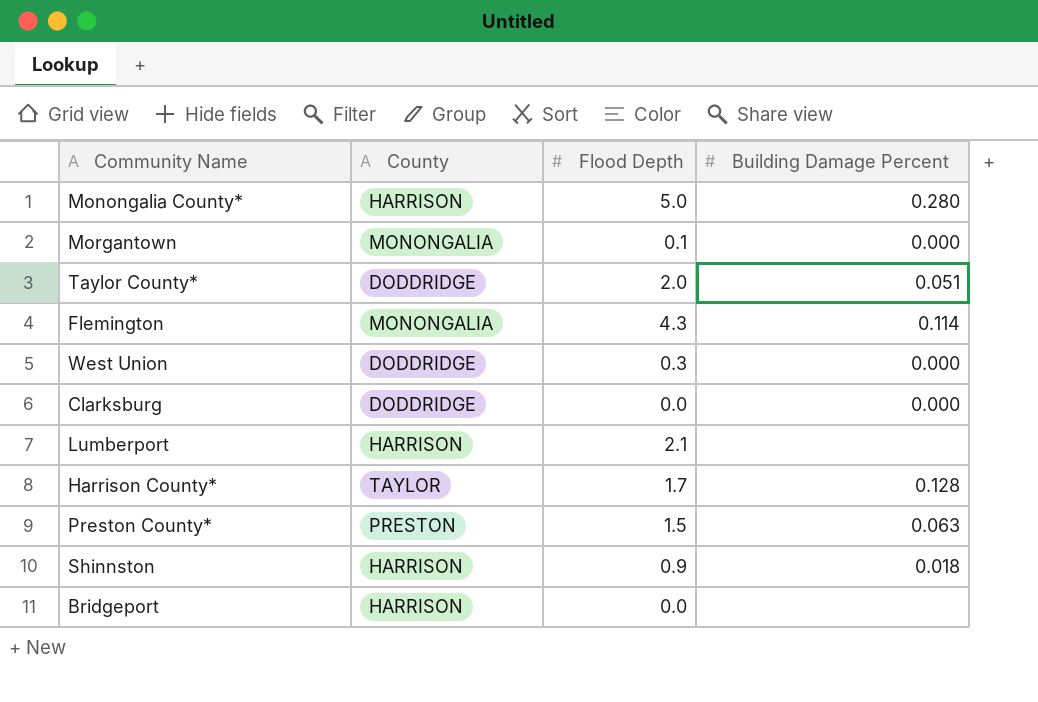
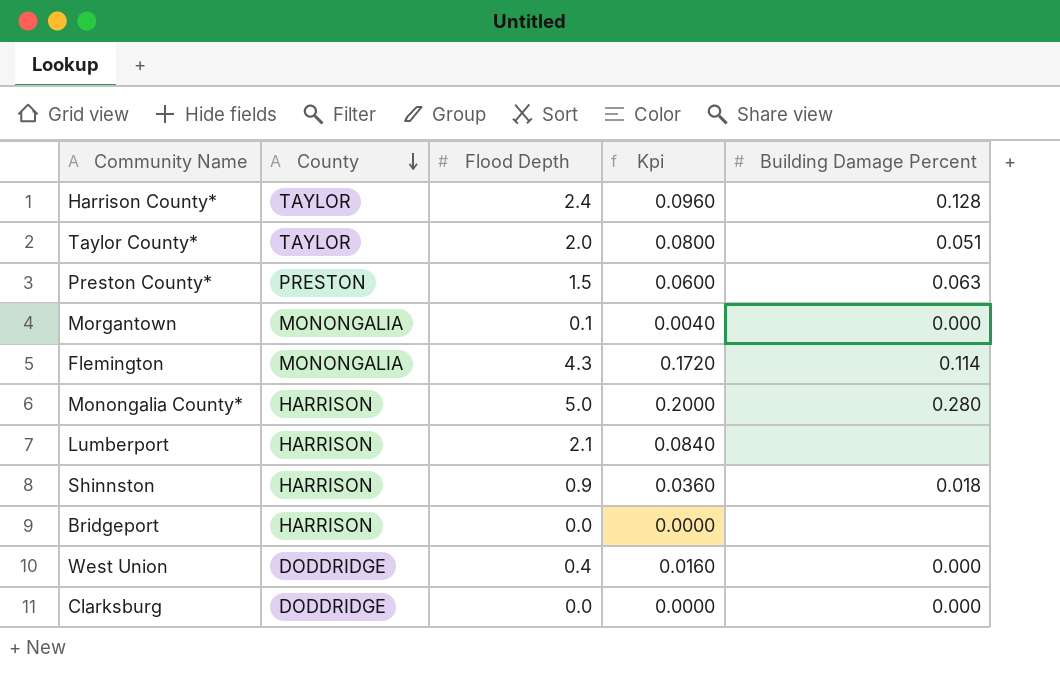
row order: none -> County descending
column Kpi | formula: none -> [Flood Depth] * 0.04
Harrison County* | Flood Depth: 1.7 -> 2.4
Taylor County* | County: DODDRIDGE -> TAYLOR
West Union | Flood Depth: 0.3 -> 0.4

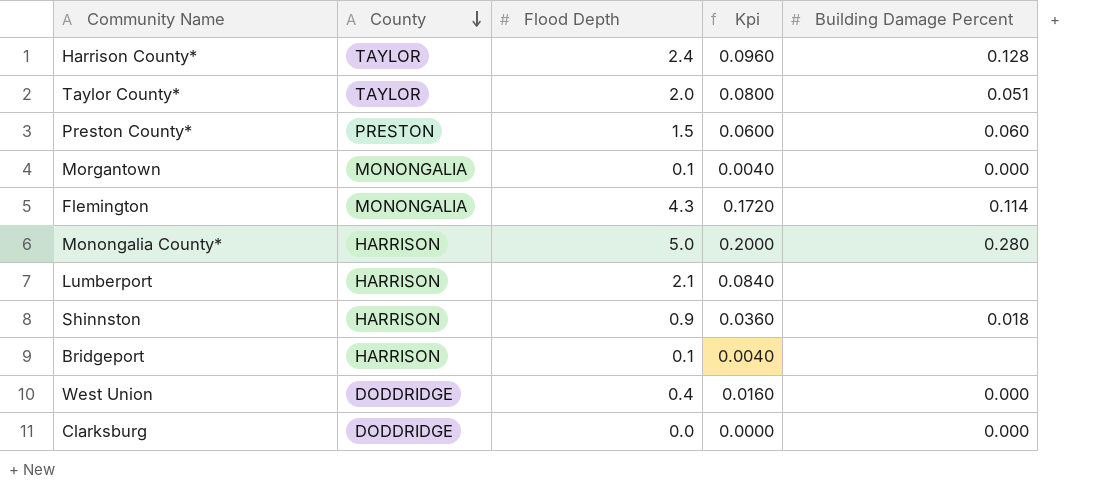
Preston County* | Building Damage Percent: 0.063 -> 0.060
Bridgeport | Flood Depth: 0.0 -> 0.1
Bridgeport | Kpi: 0.0000 -> 0.0040

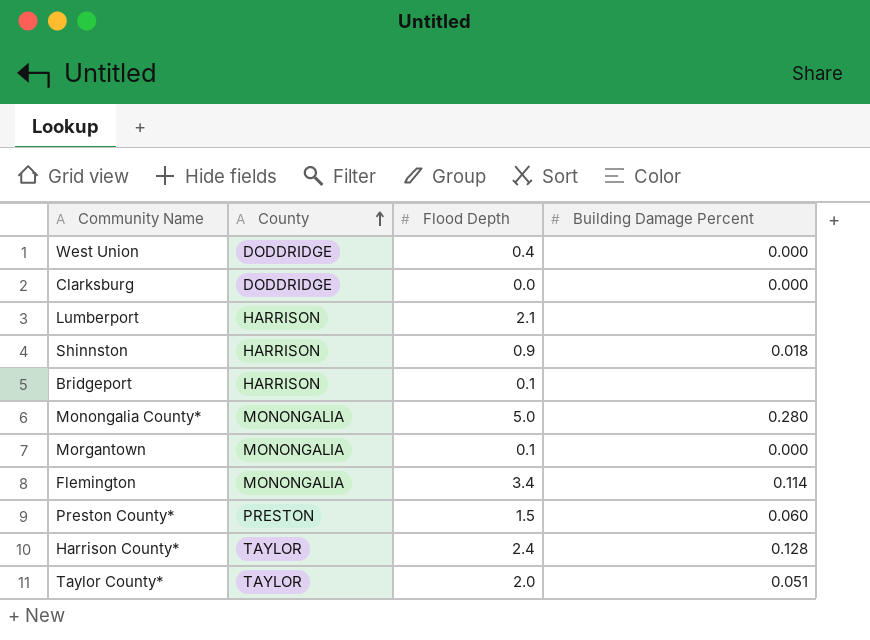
row order: County descending -> County ascending
column Kpi | formula: [Flood Depth] * 0.04 -> none
Monongalia County* | County: HARRISON -> MONONGALIA
Flemington | Flood Depth: 4.3 -> 3.4

